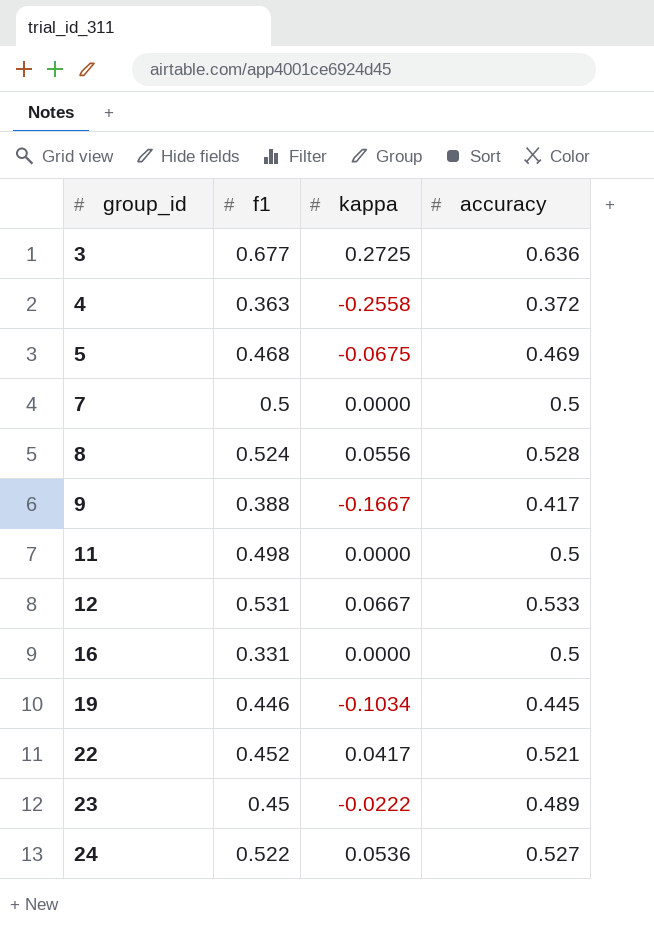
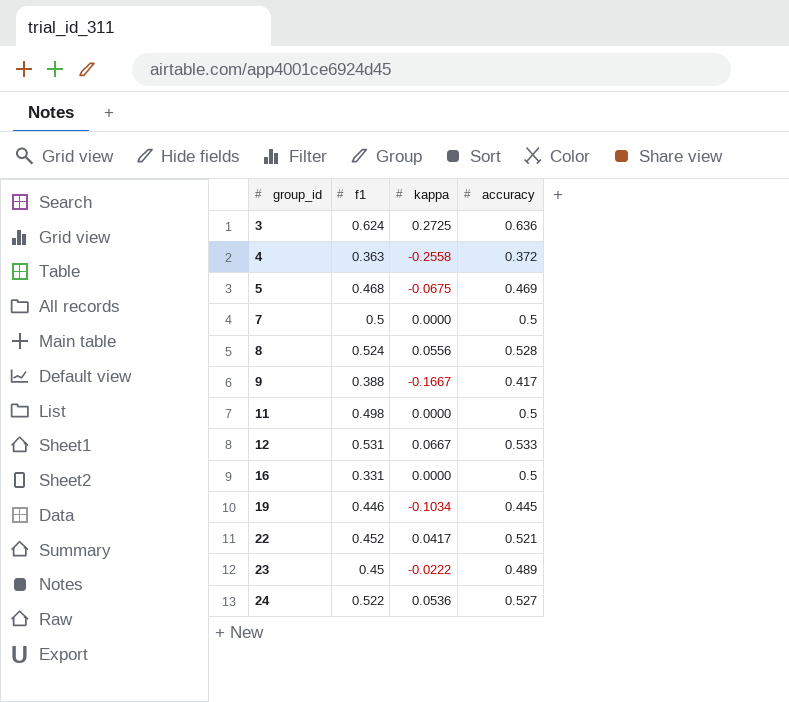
3 | f1: 0.677 -> 0.624

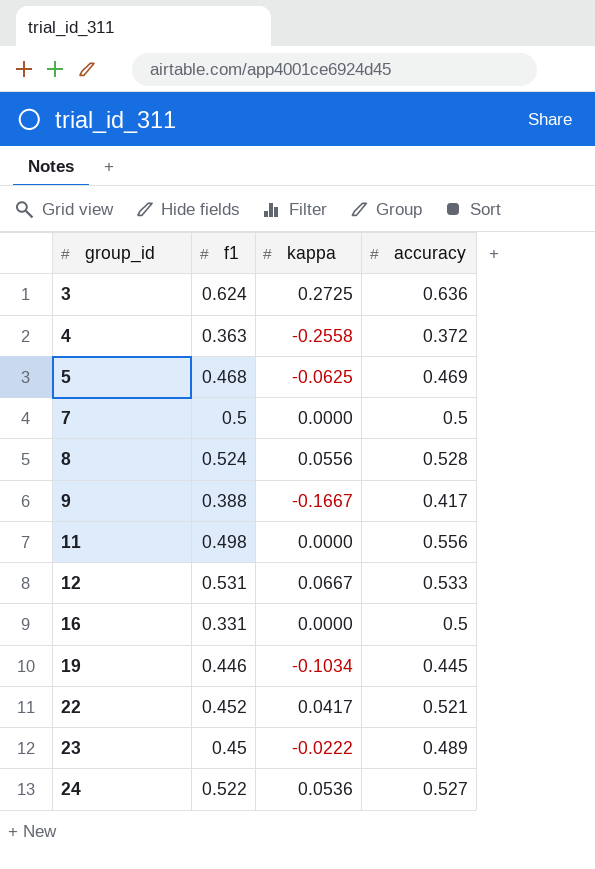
5 | kappa: -0.0675 -> -0.0625
11 | accuracy: 0.5 -> 0.556

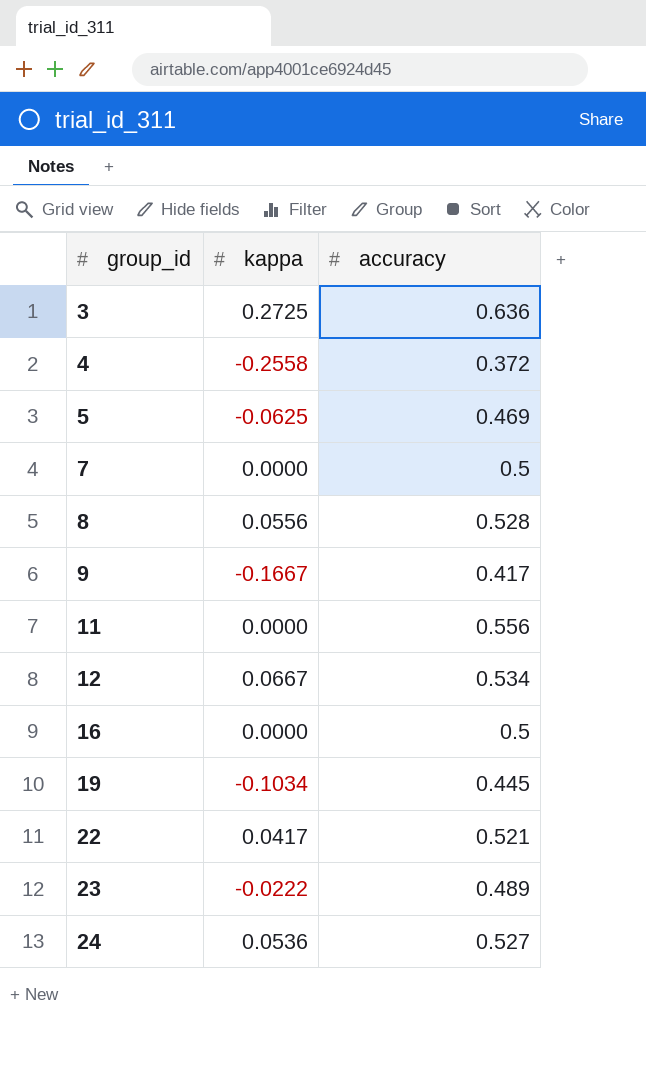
column f1 | position: 2 -> none
12 | accuracy: 0.533 -> 0.534

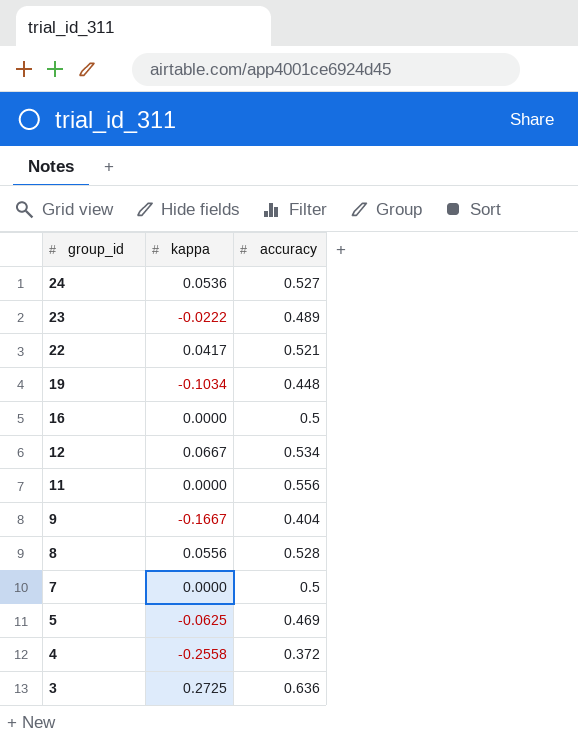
row order: group_id ascending -> group_id descending
19 | accuracy: 0.445 -> 0.448
9 | accuracy: 0.417 -> 0.404

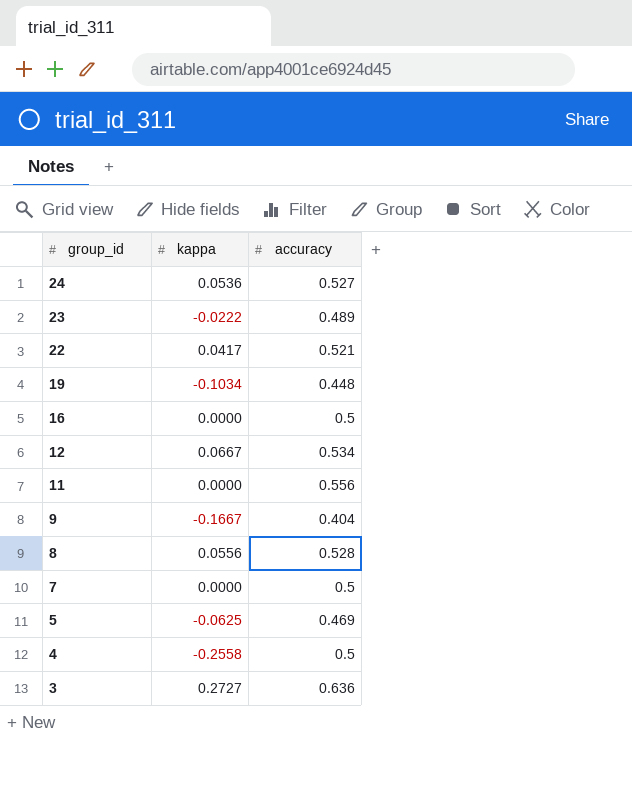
4 | accuracy: 0.372 -> 0.5
3 | kappa: 0.2725 -> 0.2727

